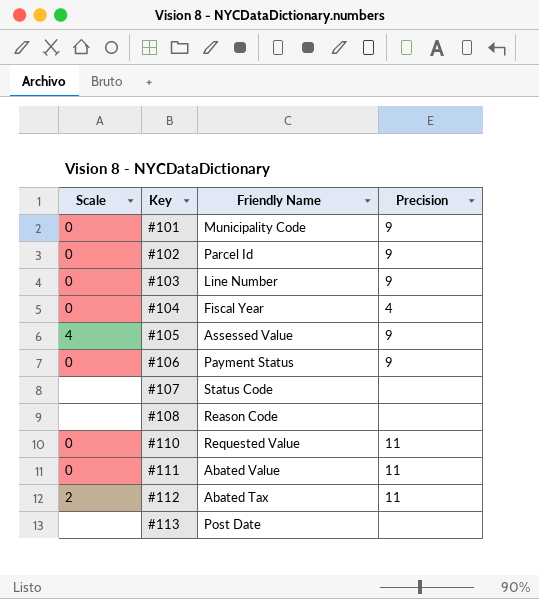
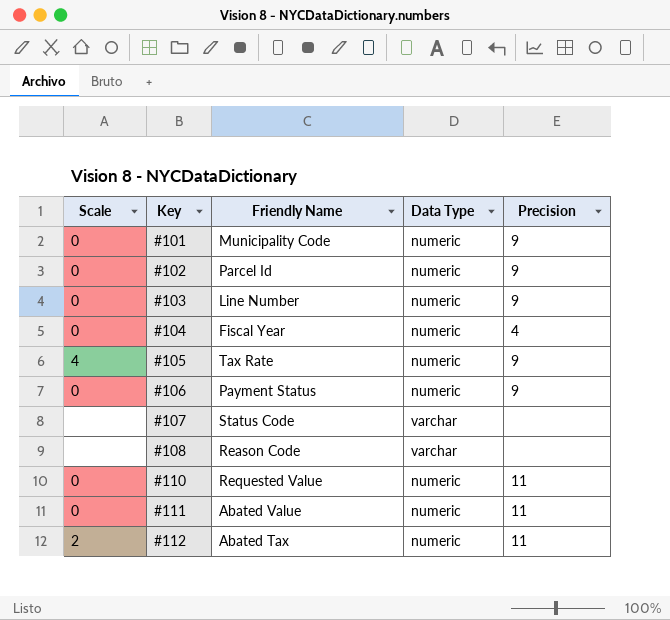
column Data Type | position: none -> 4
row #113: none | Post Date | none -> none
#105 | Friendly Name: Assessed Value -> Tax Rate

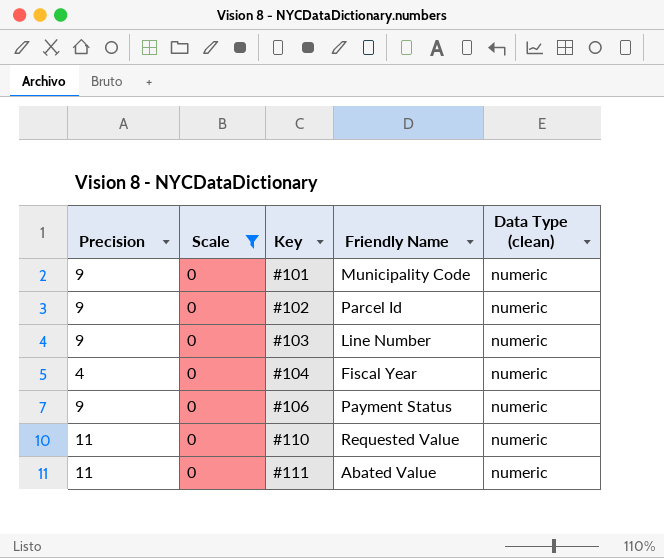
filter: none -> Scale = 0
column Precision | position: 5 -> 1
column name: Data Type -> Data Type (clean)

